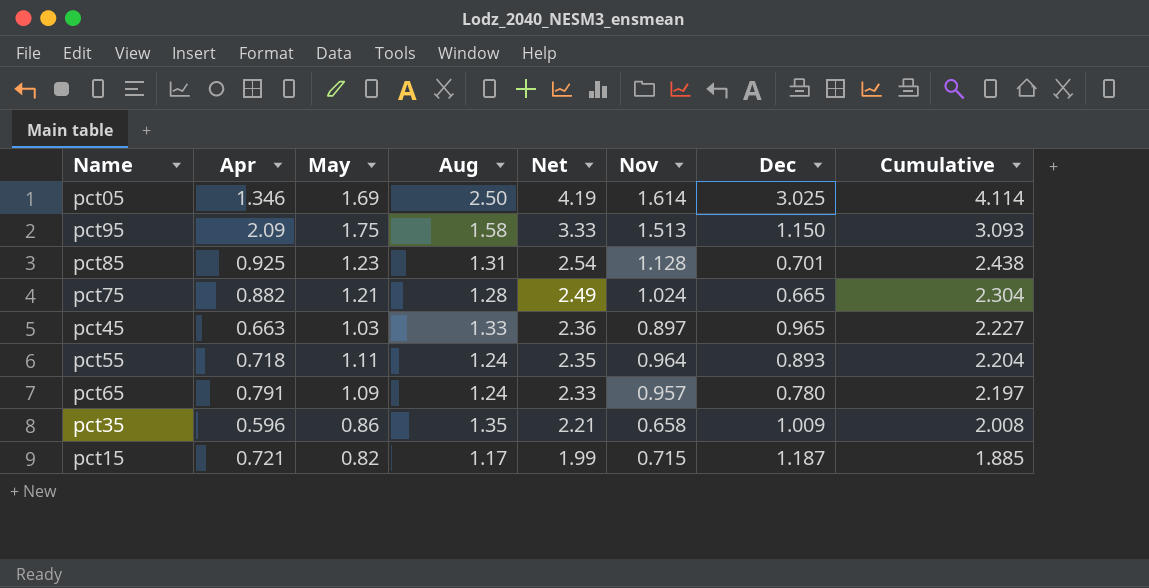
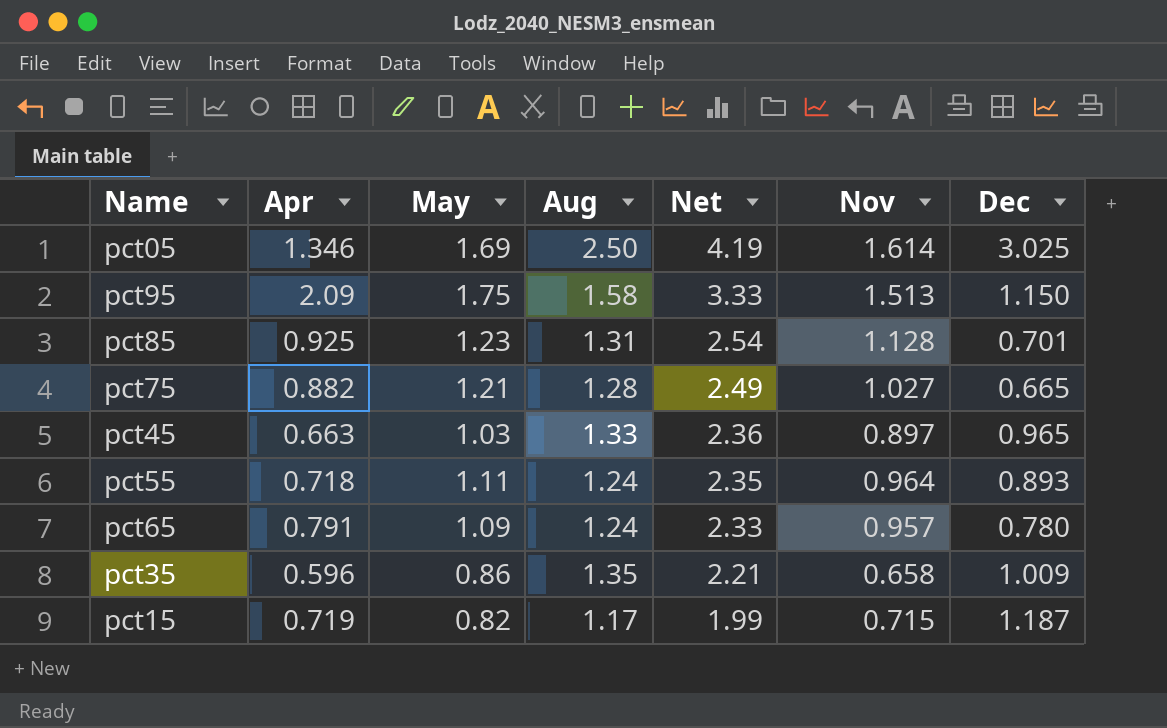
column Cumulative | formula: [Aug] + [Nov] -> none
pct75 | Nov: 1.024 -> 1.027
pct15 | Apr: 0.721 -> 0.719

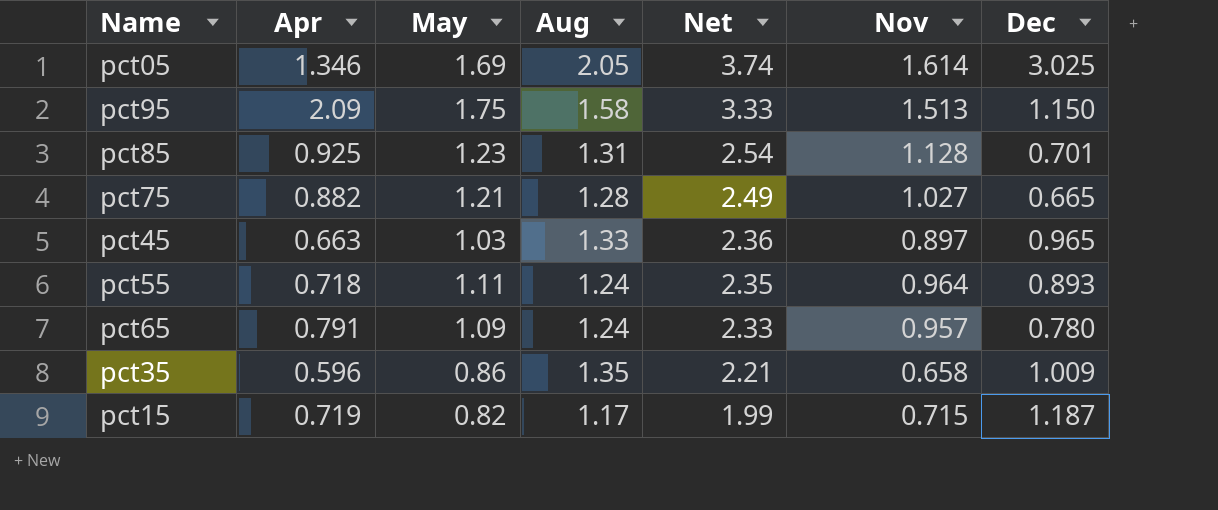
pct05 | Aug: 2.50 -> 2.05
pct05 | Net: 4.19 -> 3.74

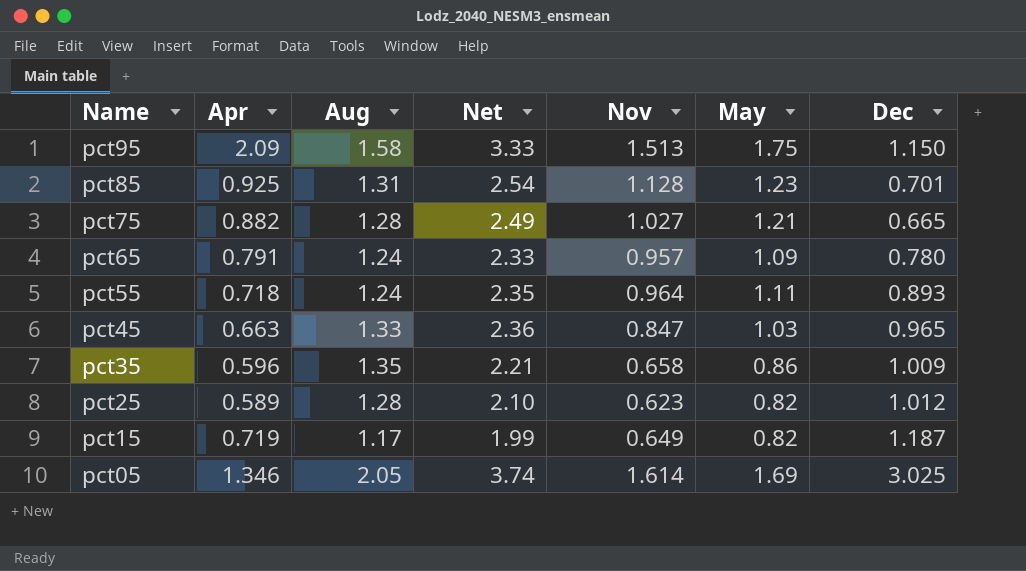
row order: Net descending -> Name descending
column May | position: 3 -> 6
pct45 | Nov: 0.897 -> 0.847
row pct25: none -> 0.589 | 1.28 | 2.10 | 0.623 | 0.82 | 1.012
pct15 | Nov: 0.715 -> 0.649

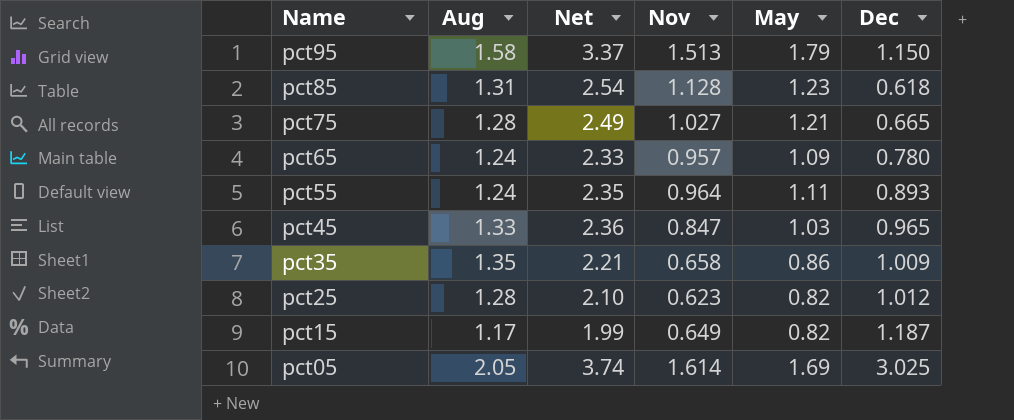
column Apr | position: 2 -> none
pct95 | Net: 3.33 -> 3.37
pct95 | May: 1.75 -> 1.79
pct85 | Dec: 0.701 -> 0.618

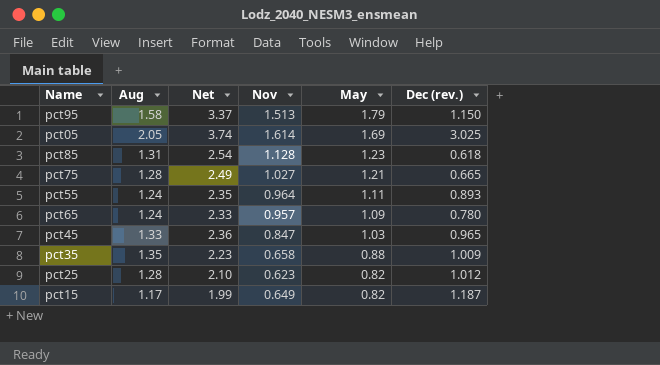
row order: Name descending -> May descending
column name: Dec -> Dec (rev.)
pct35 | Net: 2.21 -> 2.23
pct35 | May: 0.86 -> 0.88

